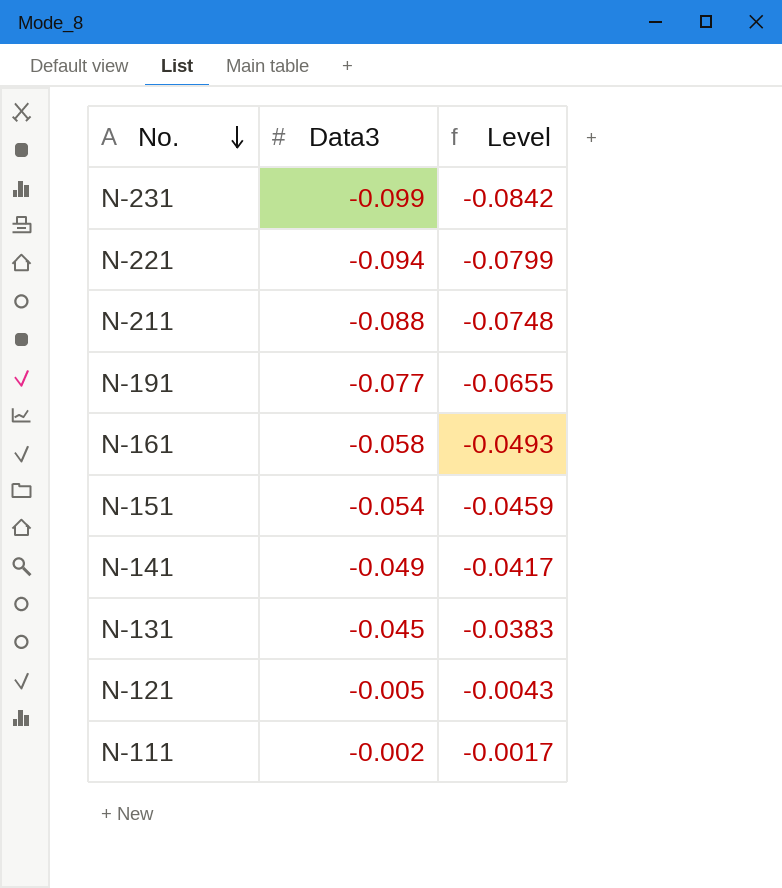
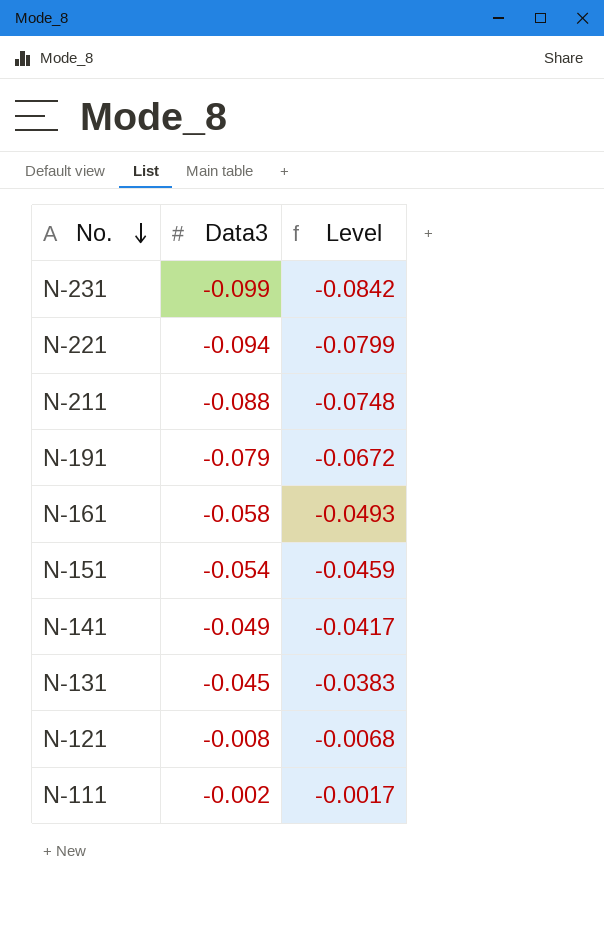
N-191 | Data3: -0.077 -> -0.079
N-191 | Level: -0.0655 -> -0.0672
N-121 | Data3: -0.005 -> -0.008
N-121 | Level: -0.0043 -> -0.0068

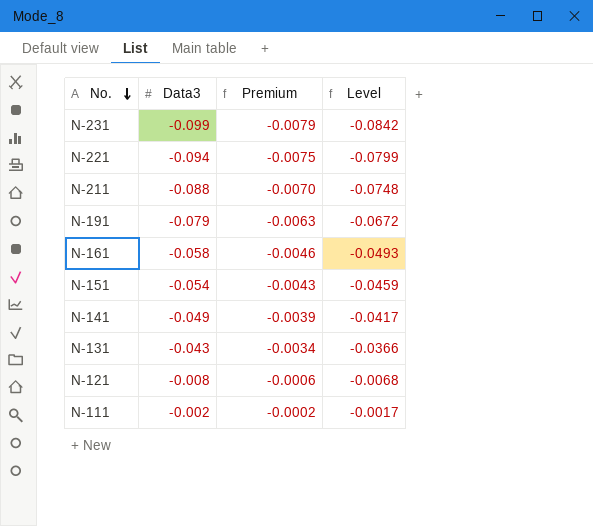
column Premium | formula: none -> [Data3] * 0.08
N-131 | Data3: -0.045 -> -0.043
N-131 | Level: -0.0383 -> -0.0366

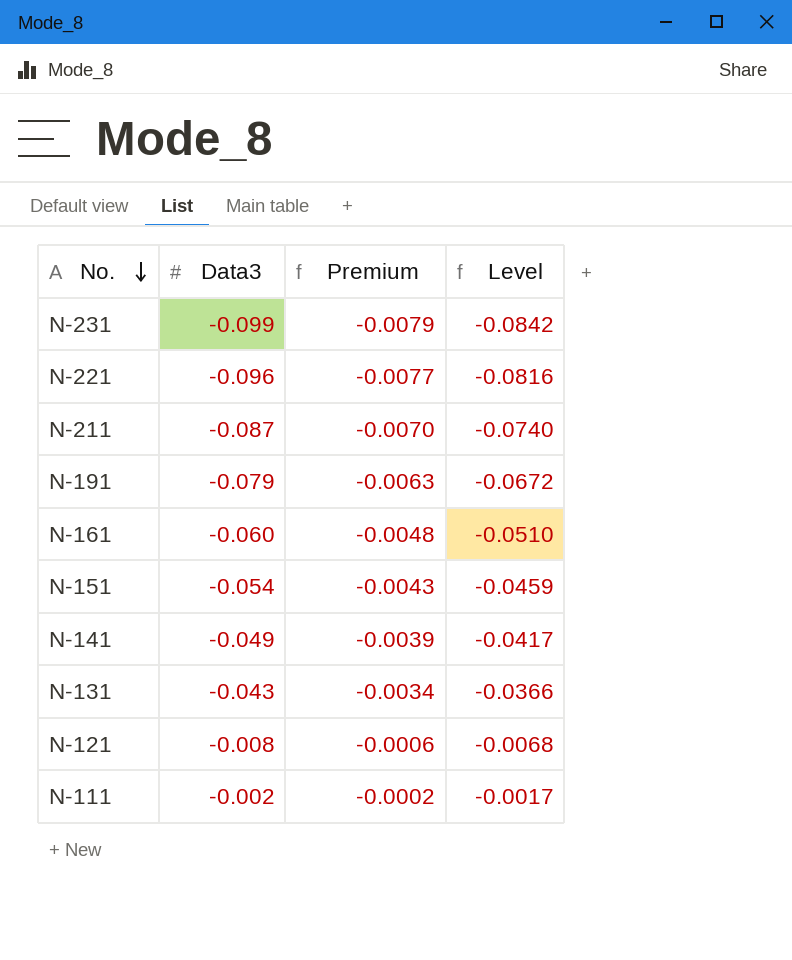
N-221 | Data3: -0.094 -> -0.096
N-221 | Premium: -0.0075 -> -0.0077
N-221 | Level: -0.0799 -> -0.0816
N-211 | Data3: -0.088 -> -0.087
N-211 | Level: -0.0748 -> -0.0740
N-161 | Data3: -0.058 -> -0.060
N-161 | Premium: -0.0046 -> -0.0048
N-161 | Level: -0.0493 -> -0.0510

